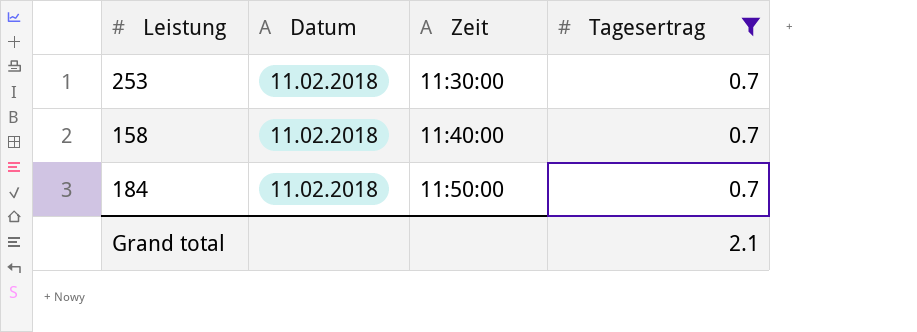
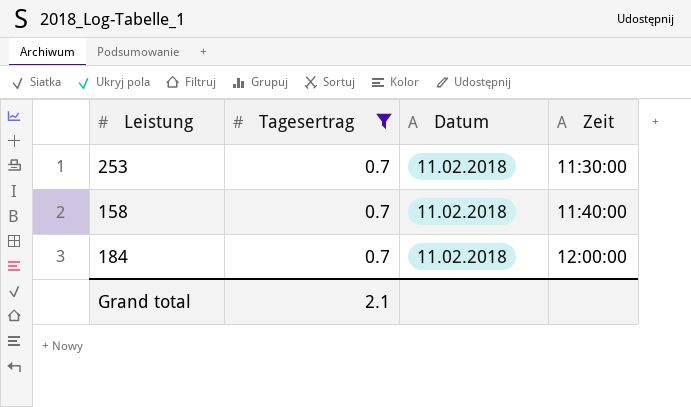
column Tagesertrag | position: 4 -> 2
184 | Zeit: 11:50:00 -> 12:00:00

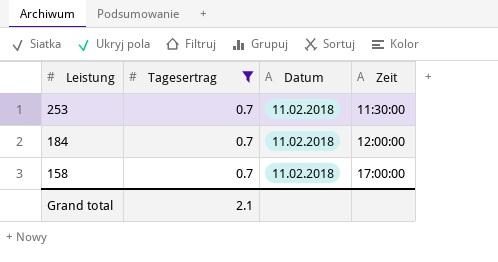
row order: Zeit ascending -> Leistung descending
158 | Zeit: 11:40:00 -> 17:00:00

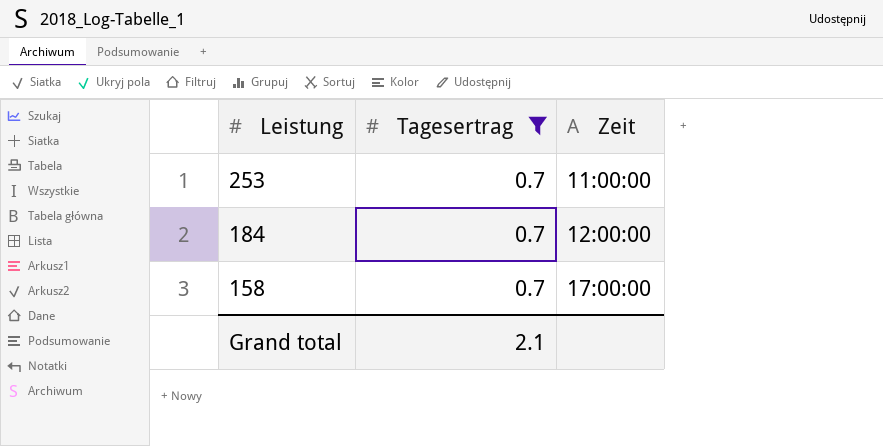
column Datum | position: 3 -> none
253 | Zeit: 11:30:00 -> 11:00:00

